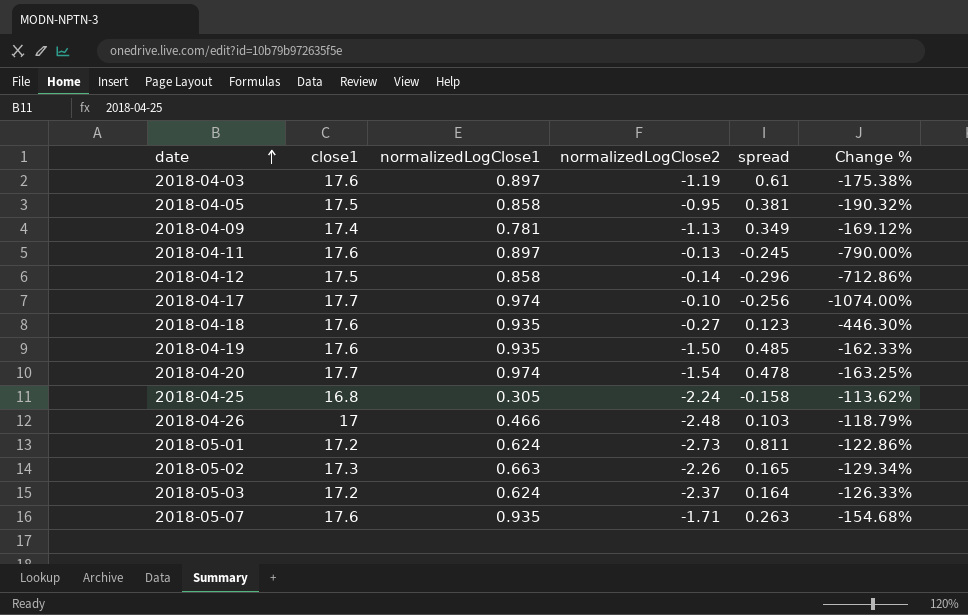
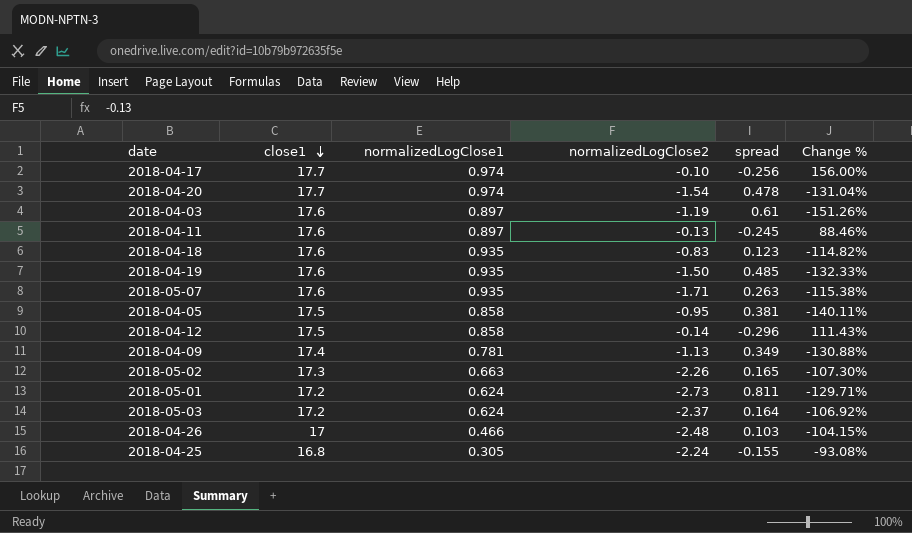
row order: date ascending -> close1 descending
column Change % | formula: ([normalizedLogClose1] - [normalizedLogClose2]) / [normalizedLogClose2] -> ([spread] - [normalizedLogClose2]) / [normalizedLogClose2]
2018-04-18 | normalizedLogClose2: -0.27 -> -0.83
2018-04-25 | spread: -0.158 -> -0.155

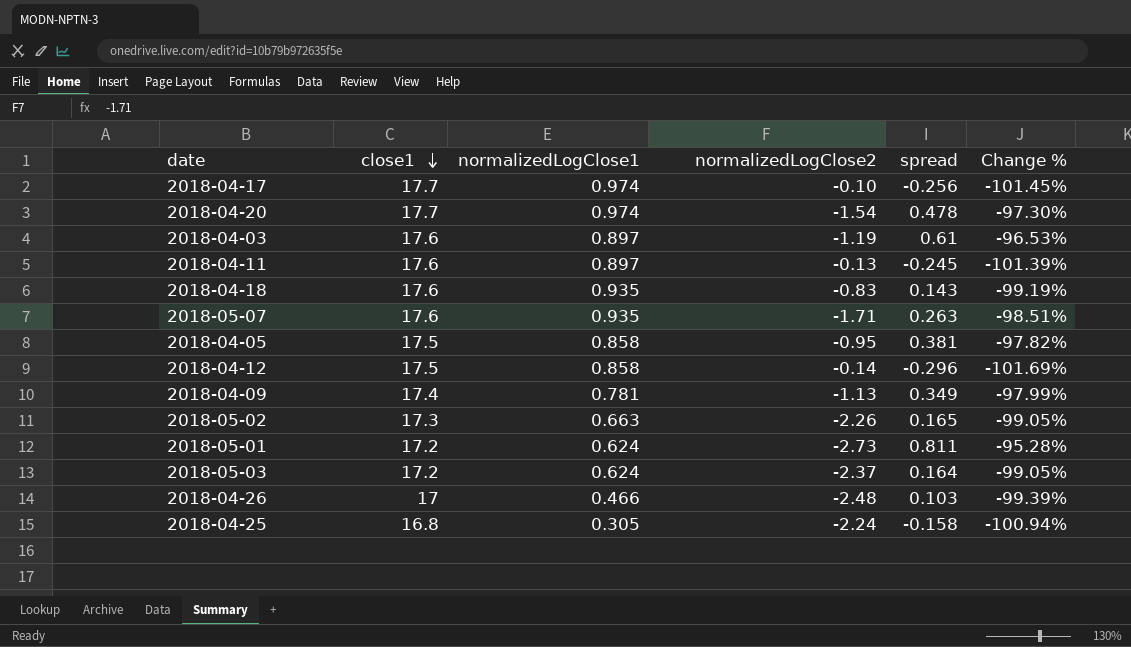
column Change % | formula: ([spread] - [normalizedLogClose2]) / [normalizedLogClose2] -> ([spread] - [close1]) / [close1]
row 2018-04-19: 17.6 | 0.935 | -1.50 | 0.485 | -132.33% -> none
2018-04-18 | spread: 0.123 -> 0.143
2018-04-25 | spread: -0.155 -> -0.158

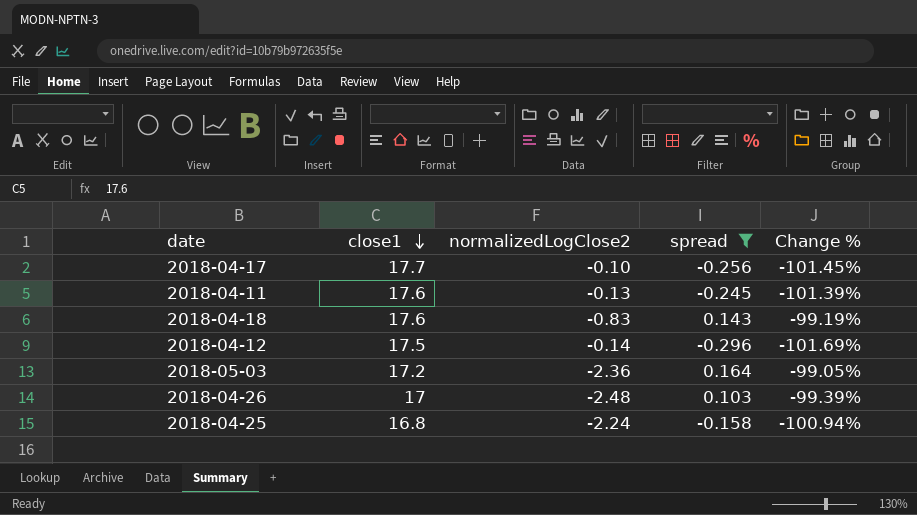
filter: none -> spread <= 0.164
column normalizedLogClose1 | position: 3 -> none
2018-05-03 | normalizedLogClose2: -2.37 -> -2.36

